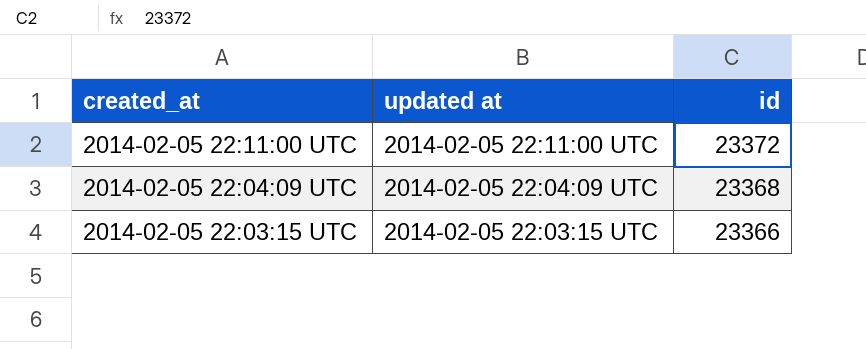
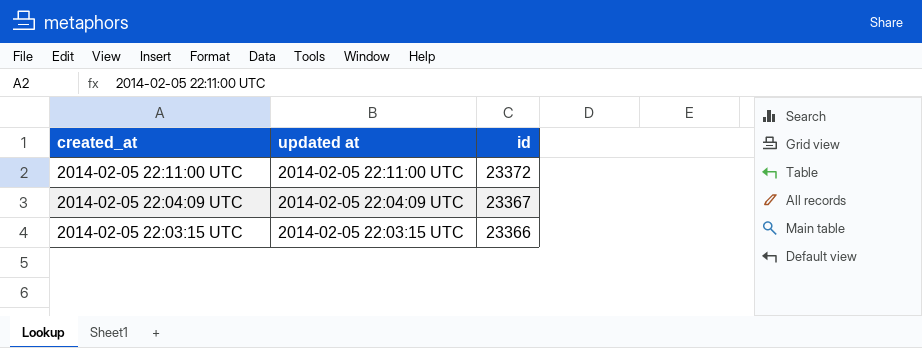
2014-02-05 22:04:09 UTC | id: 23368 -> 23367

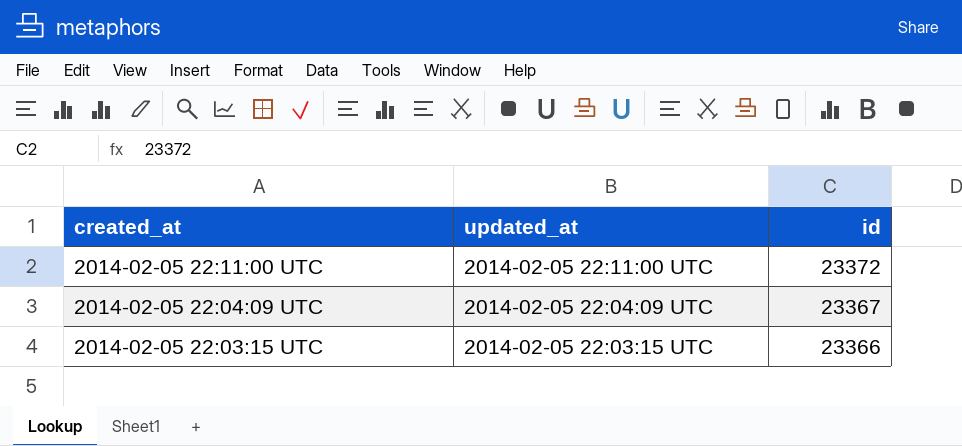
column name: updated at -> updated_at

